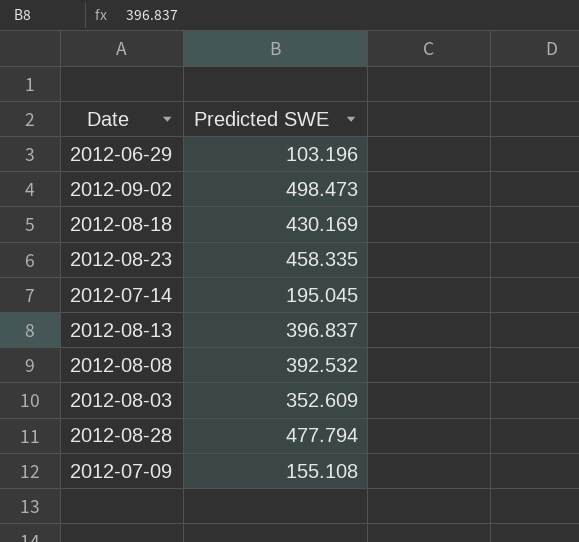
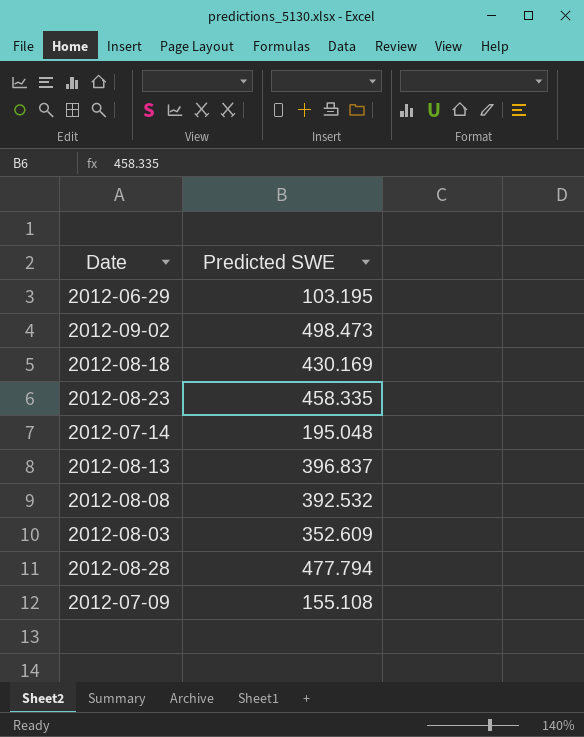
2012-06-29 | Predicted SWE: 103.196 -> 103.195
2012-07-14 | Predicted SWE: 195.045 -> 195.048

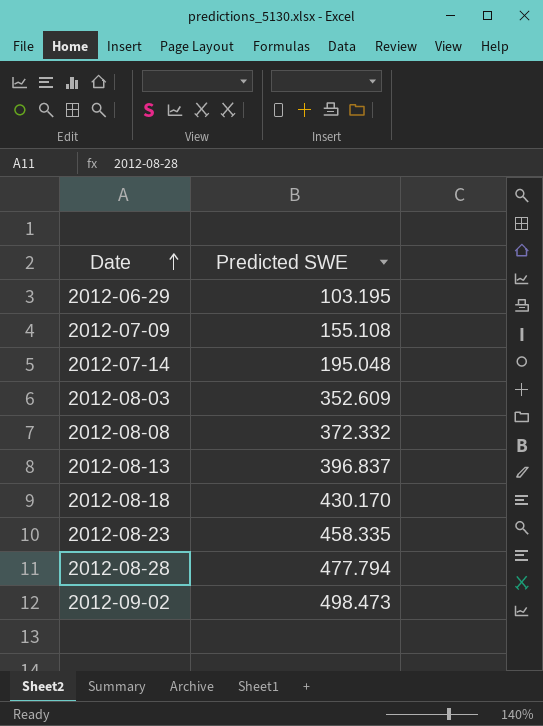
row order: none -> Date ascending
2012-08-08 | Predicted SWE: 392.532 -> 372.332
2012-08-18 | Predicted SWE: 430.169 -> 430.170

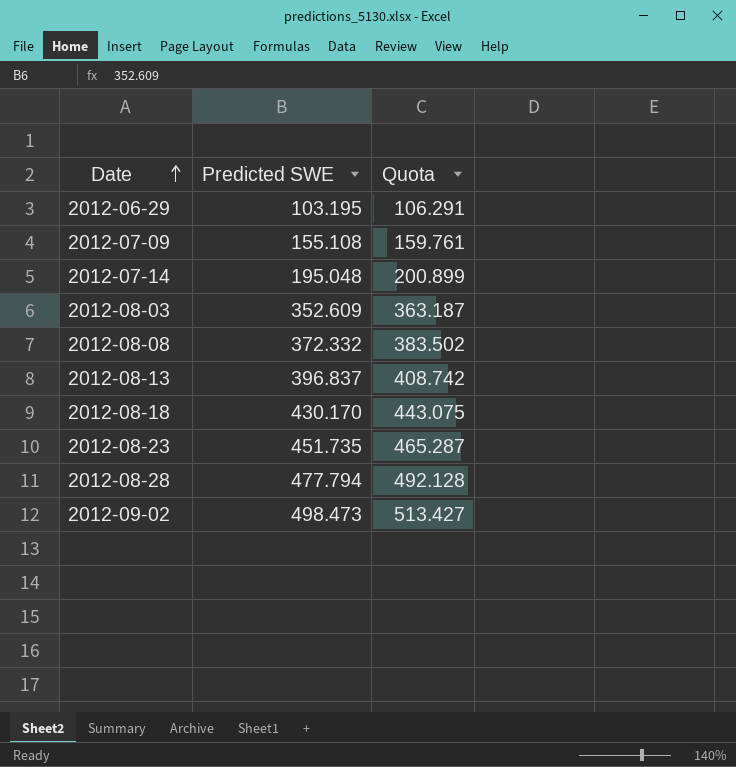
column Quota | formula: none -> [Predicted SWE] * 1.03
2012-08-23 | Predicted SWE: 458.335 -> 451.735

